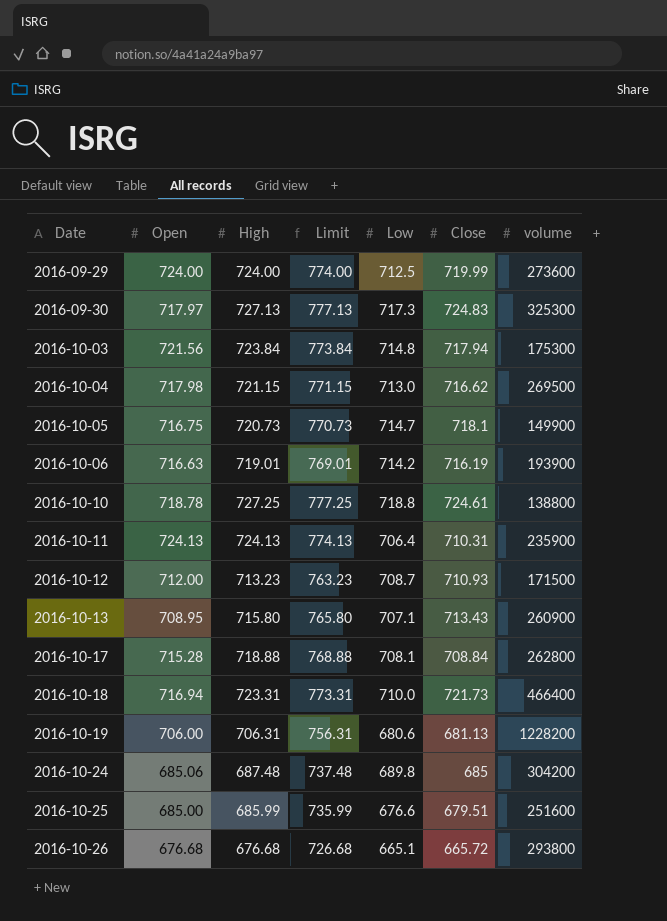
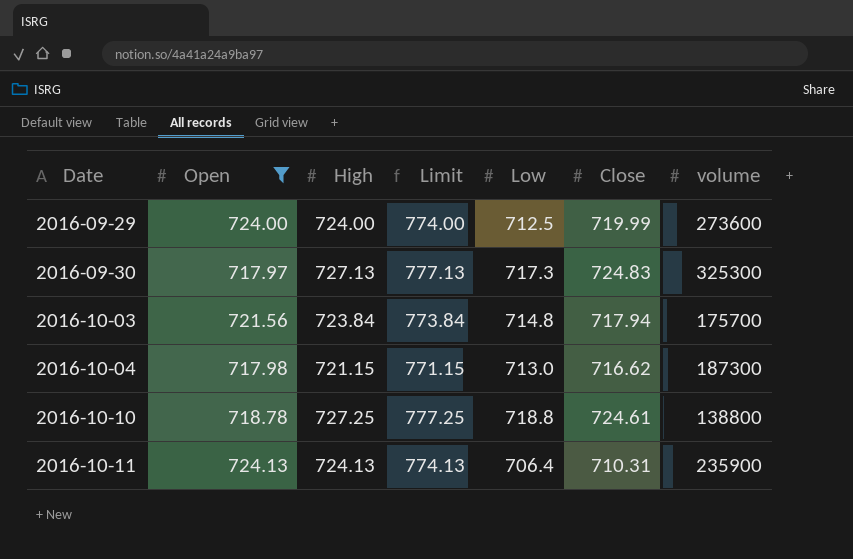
filter: none -> Open >= 717.97
2016-10-03 | volume: 175300 -> 175700
2016-10-04 | volume: 269500 -> 187300

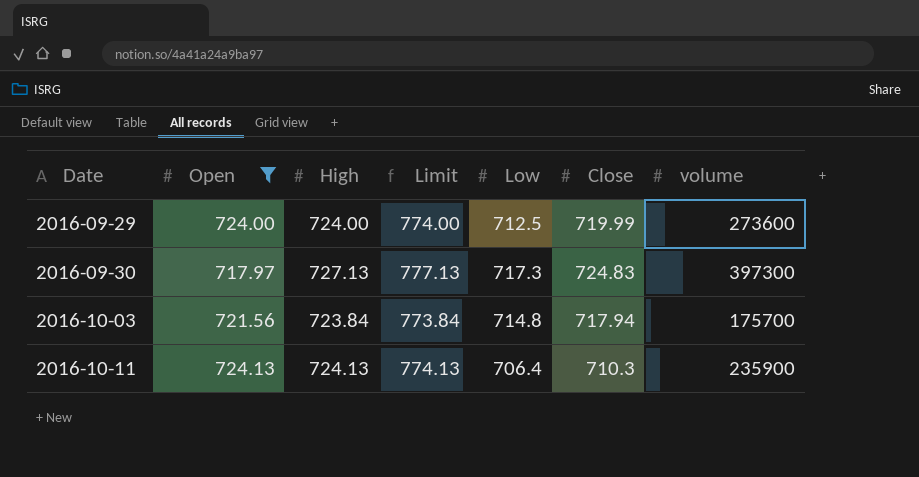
row 2016-10-04: 717.98 | 721.15 | 771.15 | 713.0 | 716.62 | 187300 -> none
row 2016-10-10: 718.78 | 727.25 | 777.25 | 718.8 | 724.61 | 138800 -> none
2016-09-30 | volume: 325300 -> 397300
2016-10-11 | Close: 710.31 -> 710.3

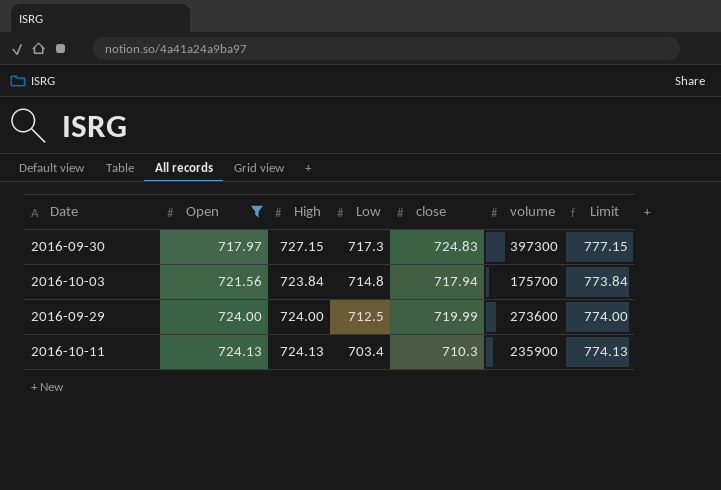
row order: Date ascending -> Open ascending
column name: Close -> close
column Limit | position: 4 -> 7
2016-09-30 | High: 727.13 -> 727.15
2016-09-30 | Limit: 777.13 -> 777.15
2016-10-11 | Low: 706.4 -> 703.4

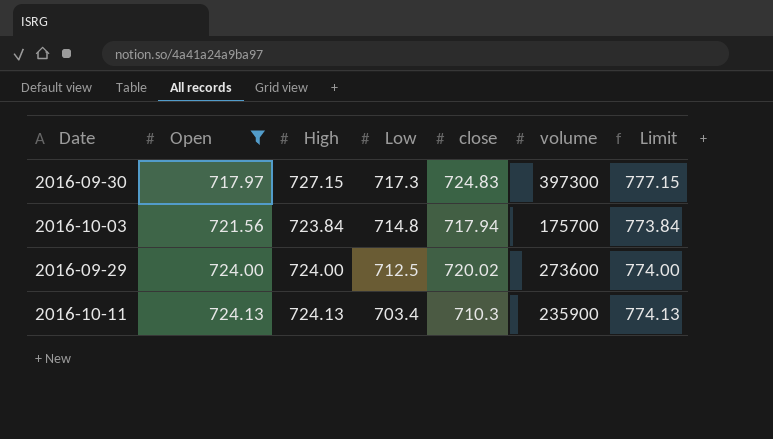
2016-09-29 | close: 719.99 -> 720.02

